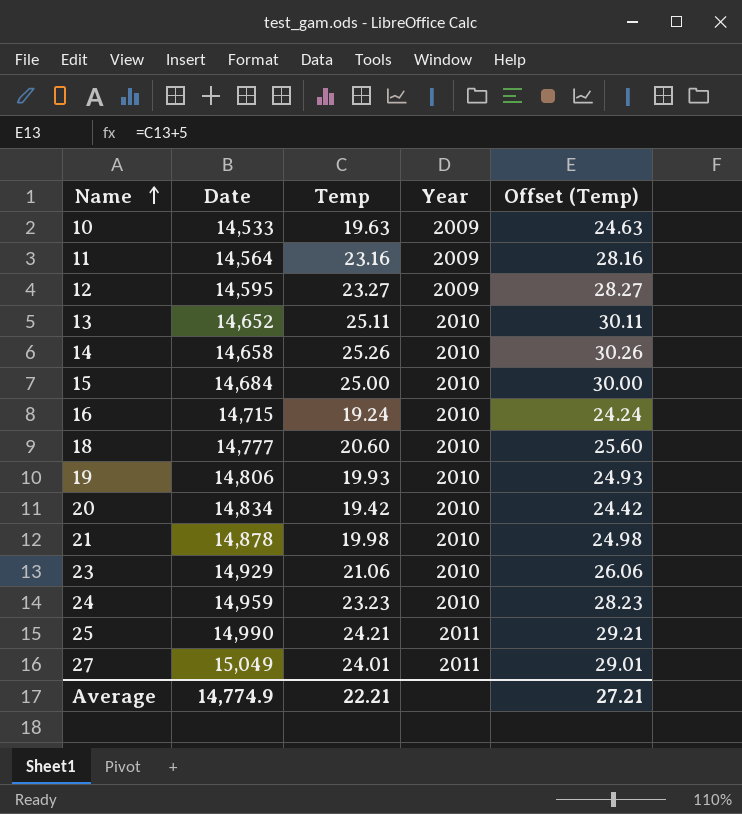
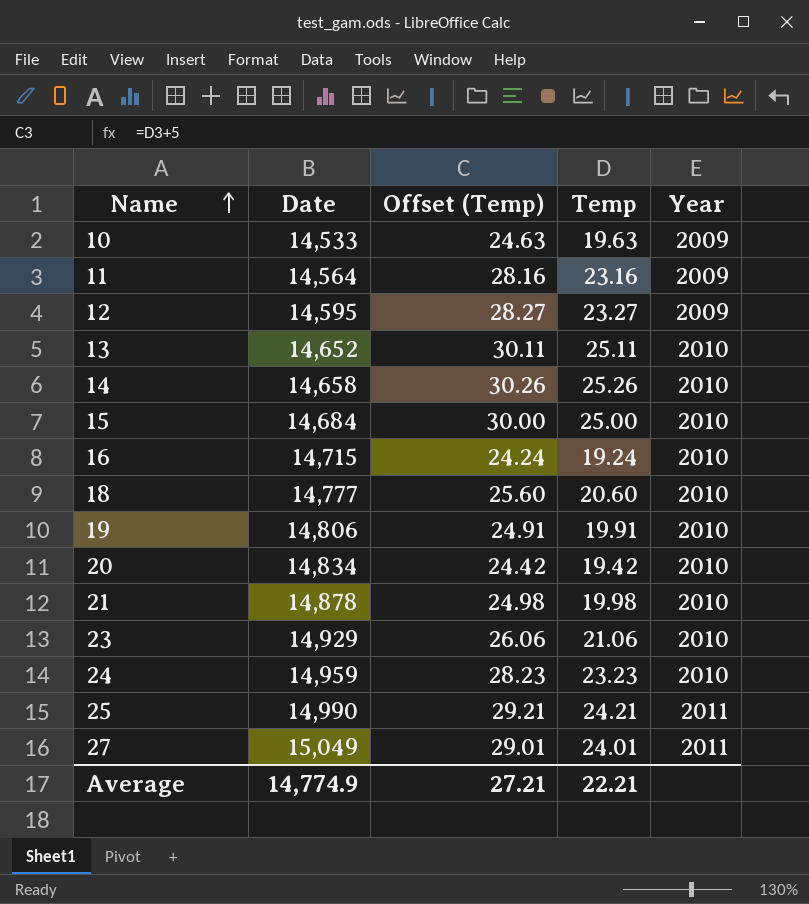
column Offset (Temp) | position: 5 -> 3
19 | Offset (Temp): 24.93 -> 24.91
19 | Temp: 19.93 -> 19.91

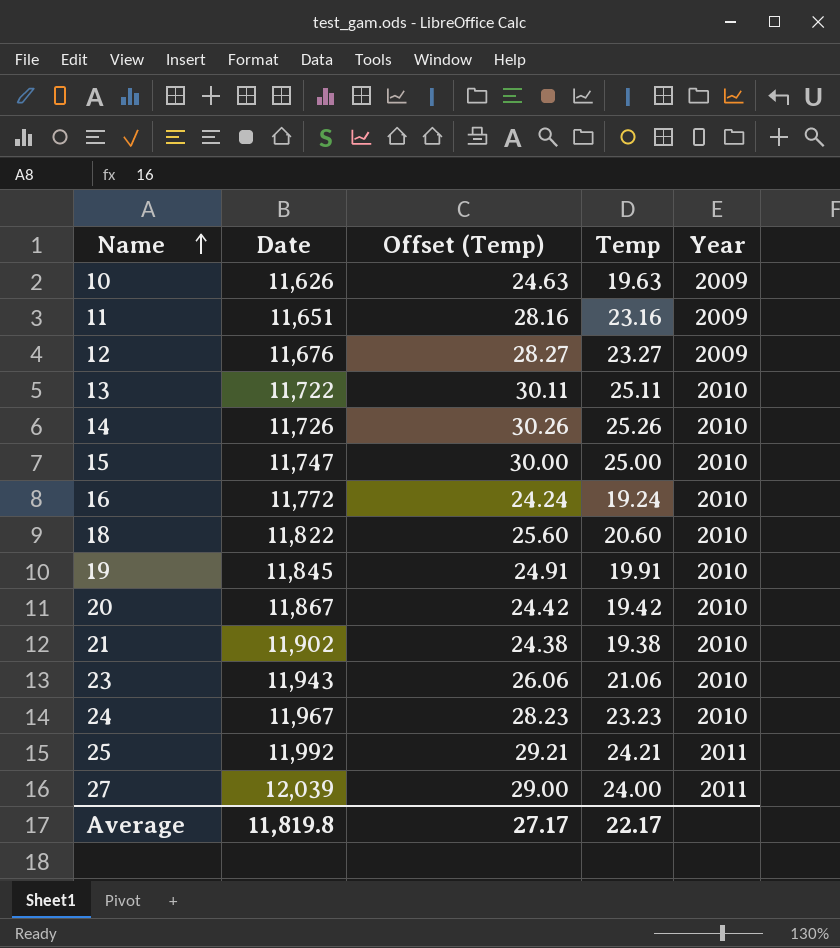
10 | Date: 14,533 -> 11,626
11 | Date: 14,564 -> 11,651
12 | Date: 14,595 -> 11,676
13 | Date: 14,652 -> 11,722
14 | Date: 14,658 -> 11,726
15 | Date: 14,684 -> 11,747
16 | Date: 14,715 -> 11,772
18 | Date: 14,777 -> 11,822
19 | Date: 14,806 -> 11,845
20 | Date: 14,834 -> 11,867
21 | Date: 14,878 -> 11,902
21 | Offset (Temp): 24.98 -> 24.38
21 | Temp: 19.98 -> 19.38
23 | Date: 14,929 -> 11,943
24 | Date: 14,959 -> 11,967
25 | Date: 14,990 -> 11,992
27 | Date: 15,049 -> 12,039
27 | Offset (Temp): 29.01 -> 29.00
27 | Temp: 24.01 -> 24.00
Average | Date: 14,774.9 -> 11,819.8
Average | Offset (Temp): 27.21 -> 27.17
Average | Temp: 22.21 -> 22.17

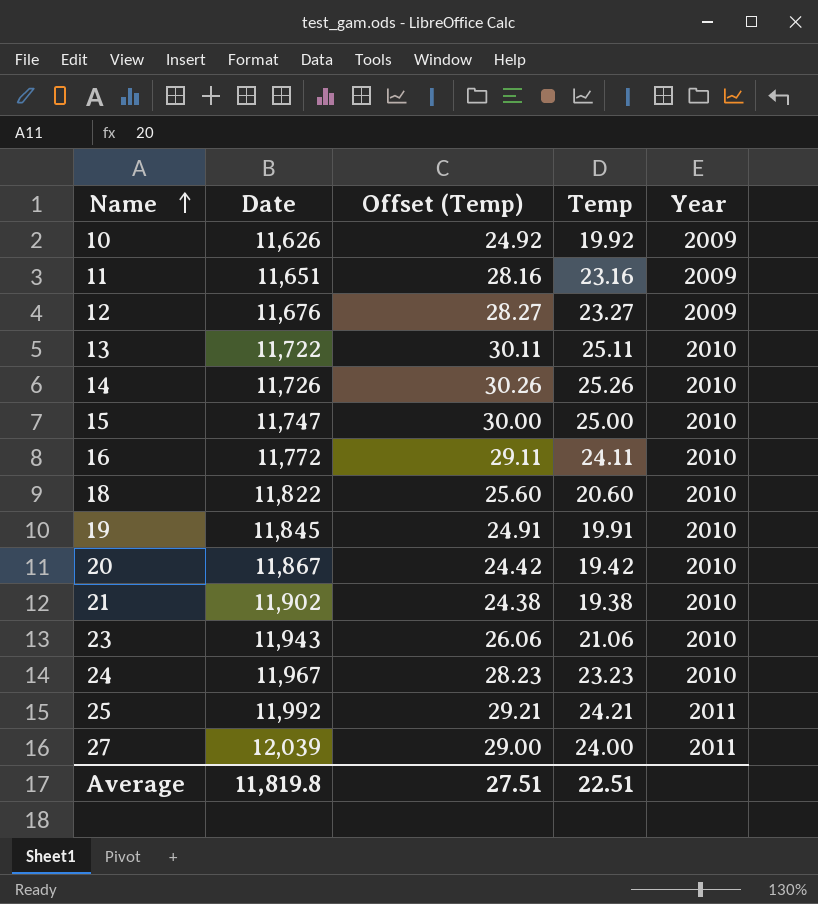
10 | Offset (Temp): 24.63 -> 24.92
10 | Temp: 19.63 -> 19.92
16 | Offset (Temp): 24.24 -> 29.11
16 | Temp: 19.24 -> 24.11
Average | Offset (Temp): 27.17 -> 27.51
Average | Temp: 22.17 -> 22.51

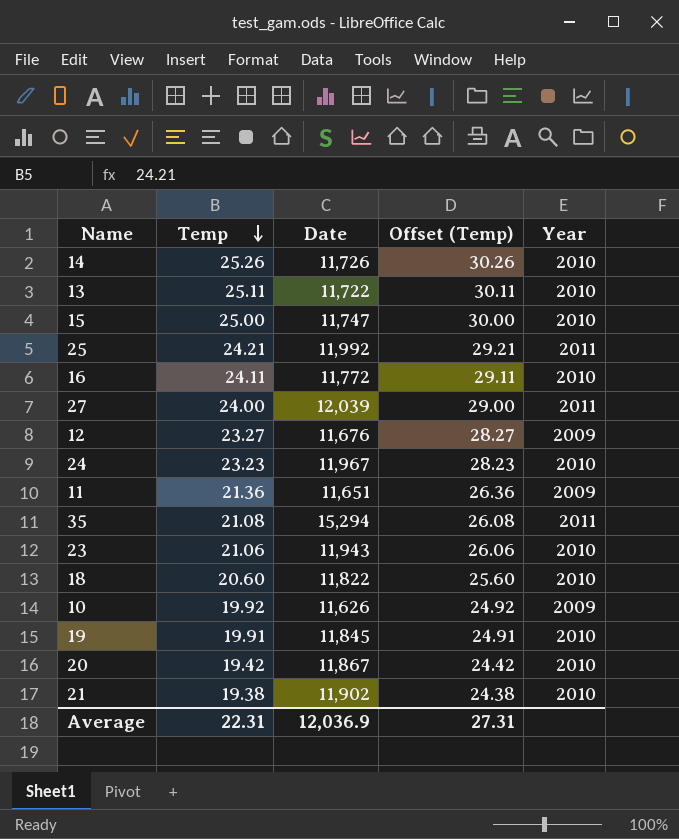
row order: Name ascending -> Temp descending
column Temp | position: 4 -> 2
11 | Temp: 23.16 -> 21.36
11 | Offset (Temp): 28.16 -> 26.36
row 35: none -> 21.08 | 15,294 | 26.08 | 2011
Average | Temp: 22.51 -> 22.31
Average | Date: 11,819.8 -> 12,036.9
Average | Offset (Temp): 27.51 -> 27.31

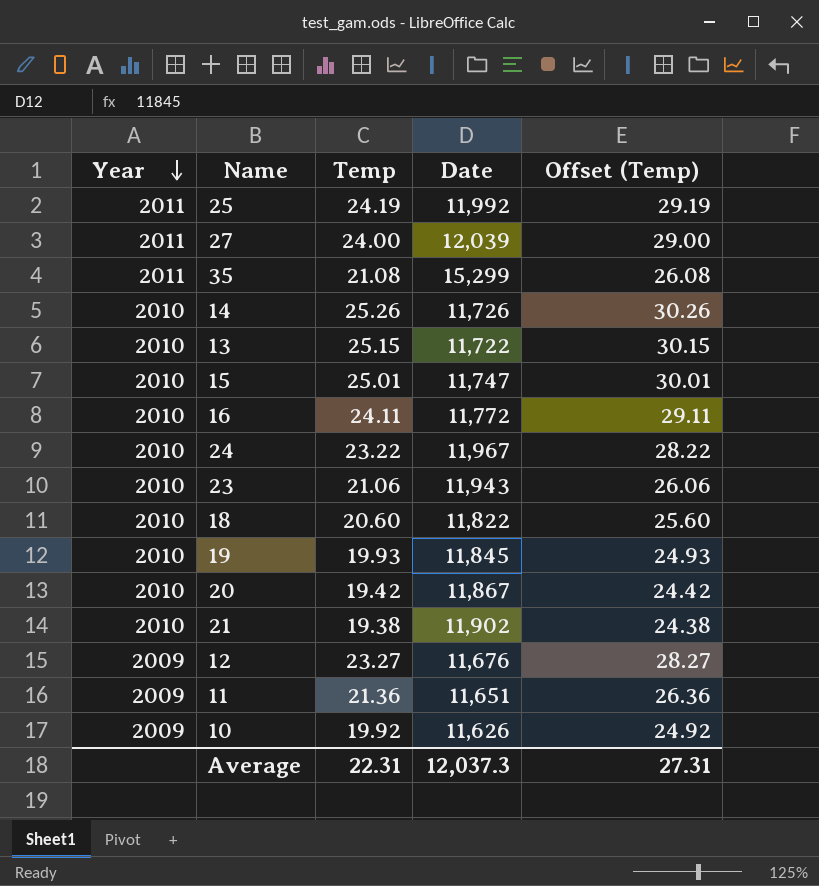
row order: Temp descending -> Year descending
column Year | position: 5 -> 1
25 | Temp: 24.21 -> 24.19
25 | Offset (Temp): 29.21 -> 29.19
35 | Date: 15,294 -> 15,299
13 | Temp: 25.11 -> 25.15
13 | Offset (Temp): 30.11 -> 30.15
15 | Temp: 25.00 -> 25.01
15 | Offset (Temp): 30.00 -> 30.01
24 | Temp: 23.23 -> 23.22
24 | Offset (Temp): 28.23 -> 28.22
19 | Temp: 19.91 -> 19.93
19 | Offset (Temp): 24.91 -> 24.93
Average | Date: 12,036.9 -> 12,037.3

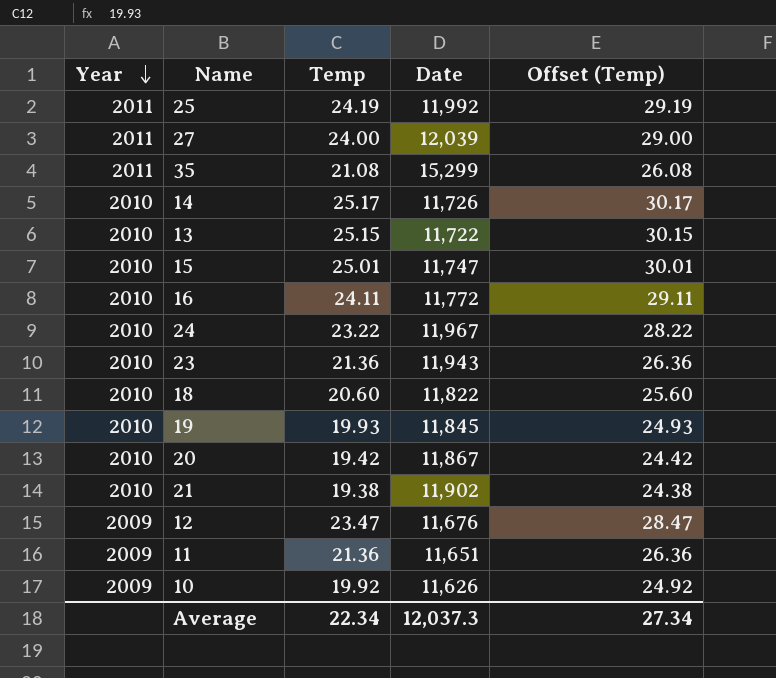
14 | Temp: 25.26 -> 25.17
14 | Offset (Temp): 30.26 -> 30.17
23 | Temp: 21.06 -> 21.36
23 | Offset (Temp): 26.06 -> 26.36
12 | Temp: 23.27 -> 23.47
12 | Offset (Temp): 28.27 -> 28.47
Average | Temp: 22.31 -> 22.34
Average | Offset (Temp): 27.31 -> 27.34

